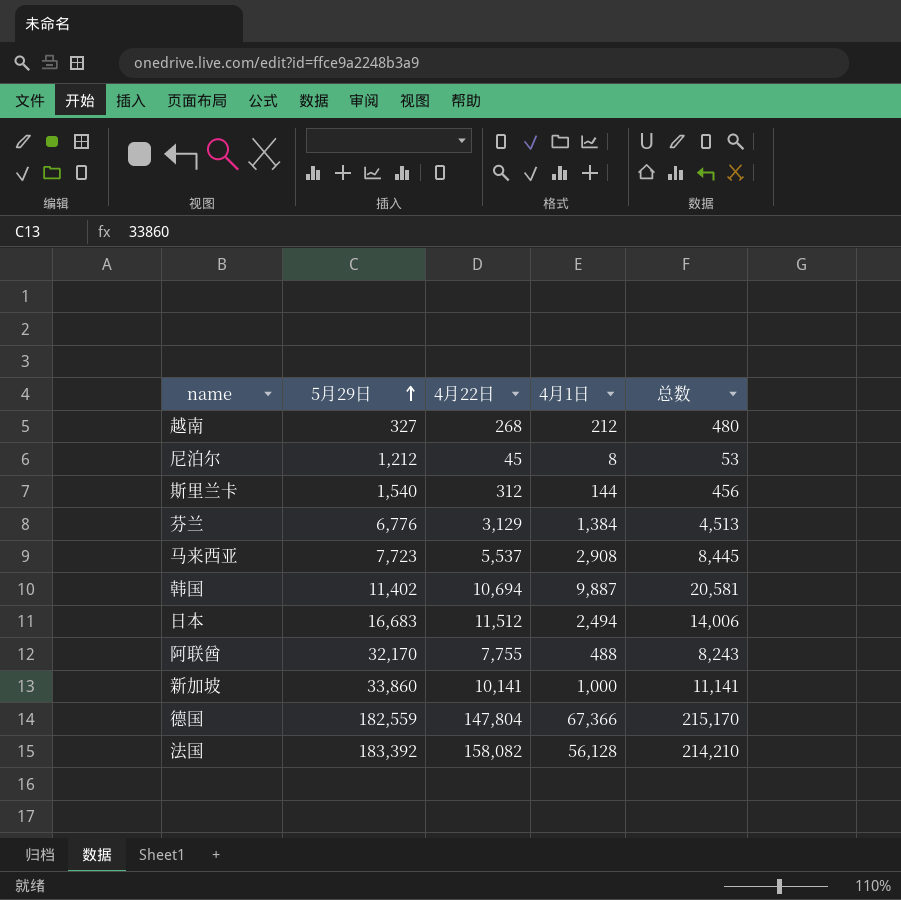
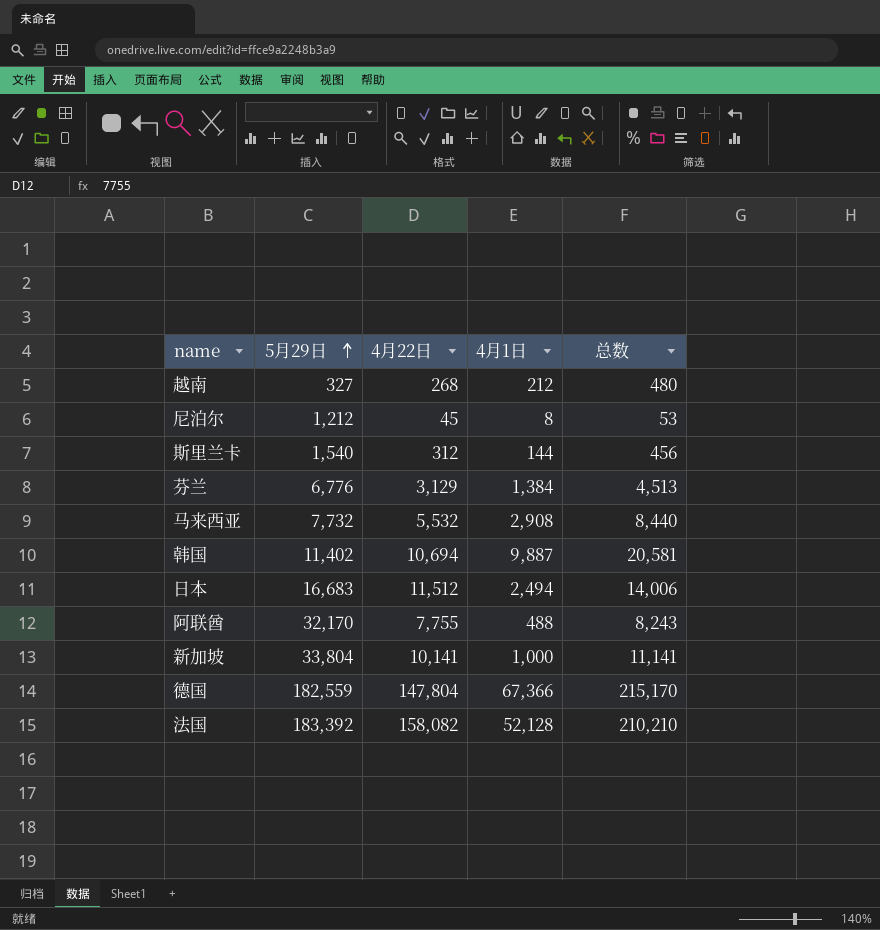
马来西亚 | 5月29日: 7,723 -> 7,732
马来西亚 | 4月22日: 5,537 -> 5,532
马来西亚 | 总数: 8,445 -> 8,440
新加坡 | 5月29日: 33,860 -> 33,804
法国 | 4月1日: 56,128 -> 52,128
法国 | 总数: 214,210 -> 210,210

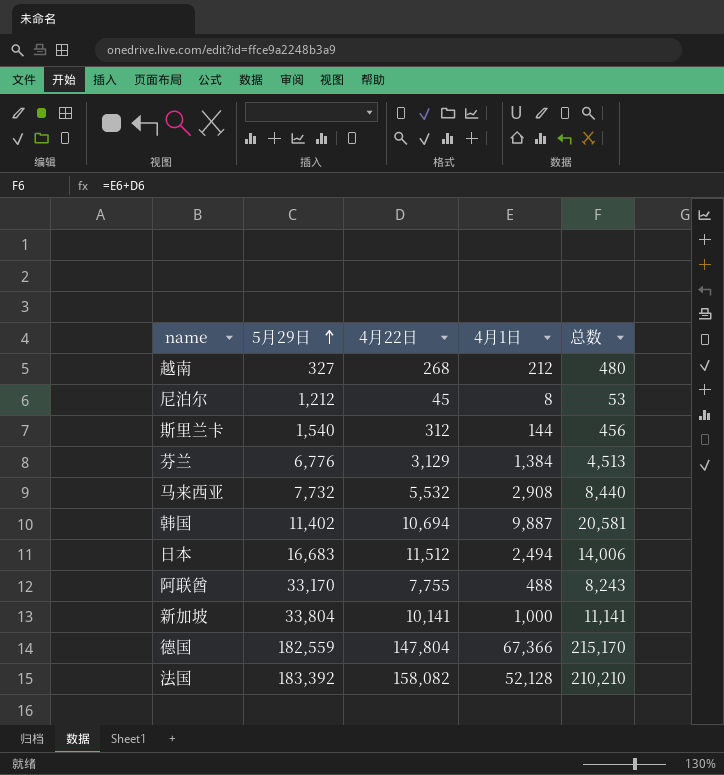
阿联酋 | 5月29日: 32,170 -> 33,170

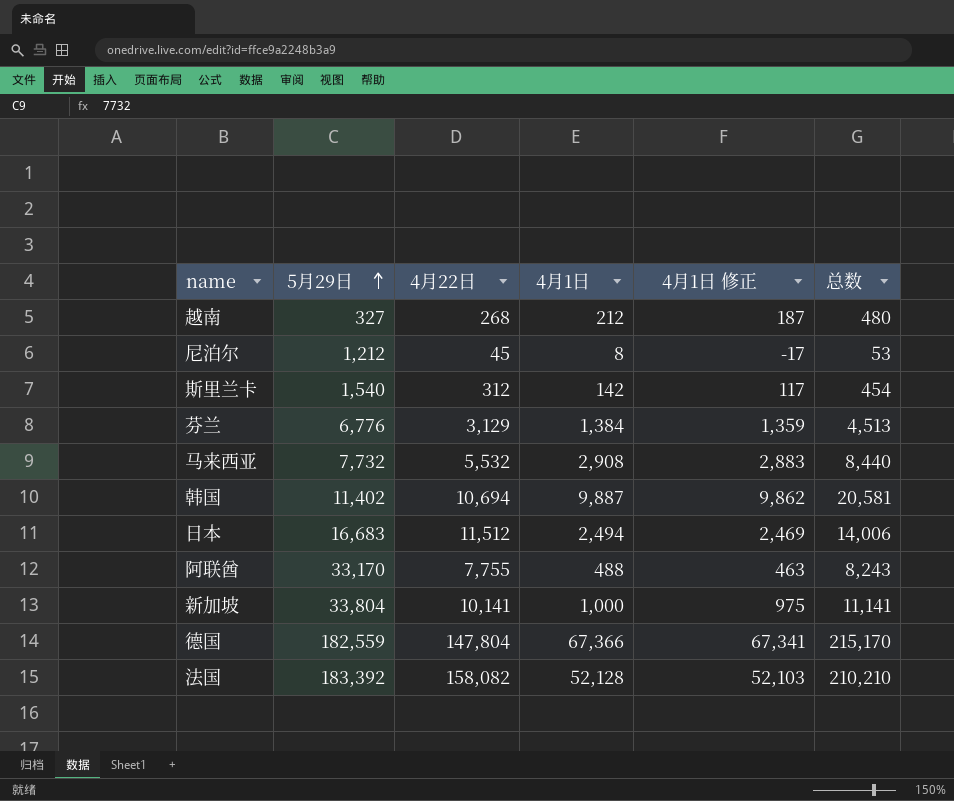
column 4月1日 修正 | formula: none -> [4月1日] - 25
斯里兰卡 | 4月1日: 144 -> 142
斯里兰卡 | 总数: 456 -> 454

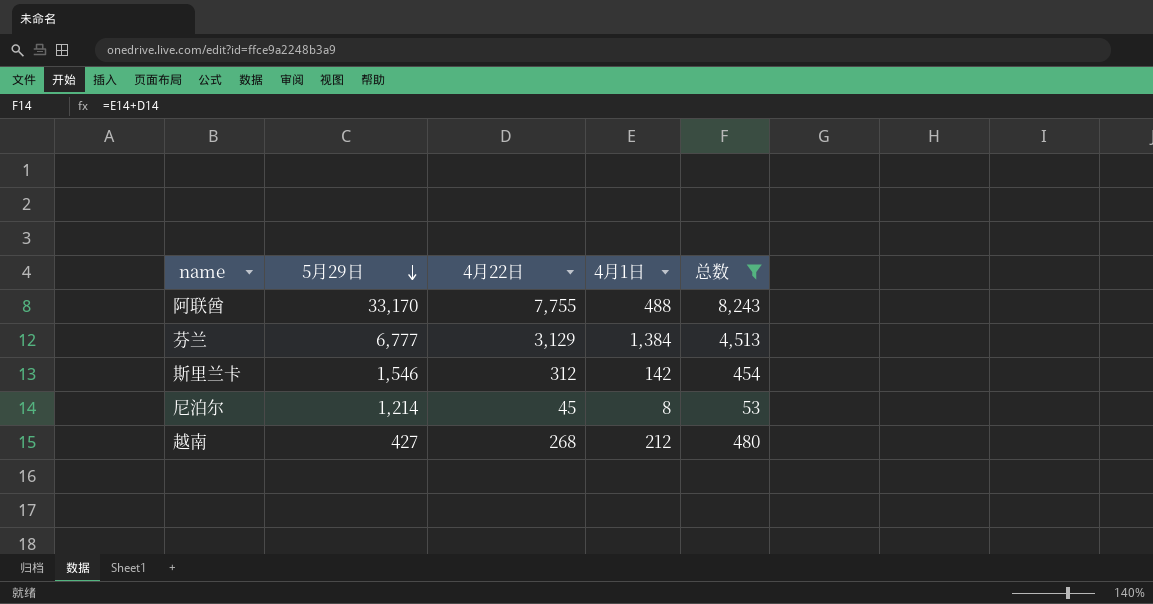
filter: none -> 总数 <= 8,243
row order: 5月29日 ascending -> 5月29日 descending
column 4月1日 修正 | formula: [4月1日] - 25 -> none
芬兰 | 5月29日: 6,776 -> 6,777
斯里兰卡 | 5月29日: 1,540 -> 1,546
尼泊尔 | 5月29日: 1,212 -> 1,214
越南 | 5月29日: 327 -> 427

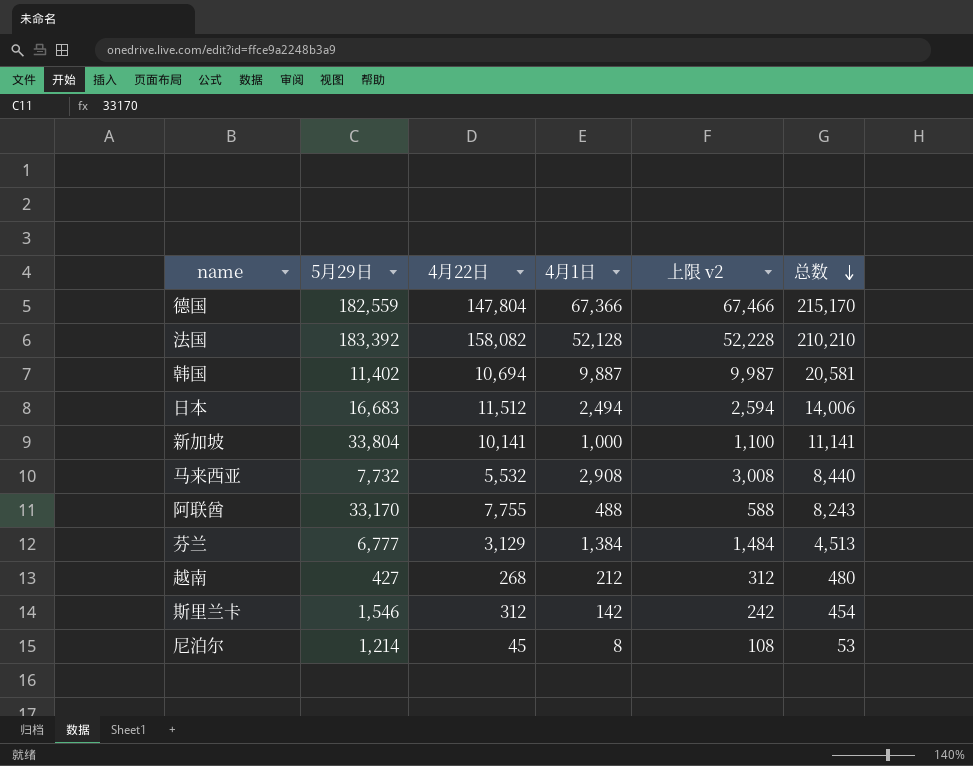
filter: 总数 <= 8,243 -> none
row order: 5月29日 descending -> 总数 descending
column 上限 v2 | formula: none -> [4月1日] + 100

